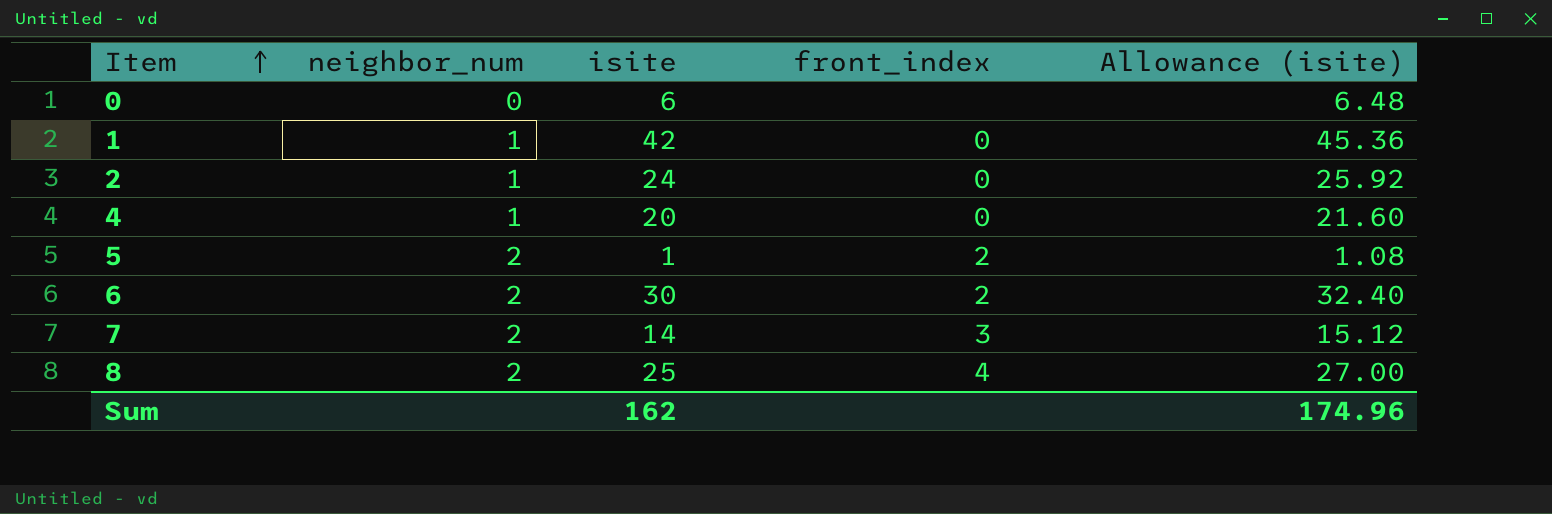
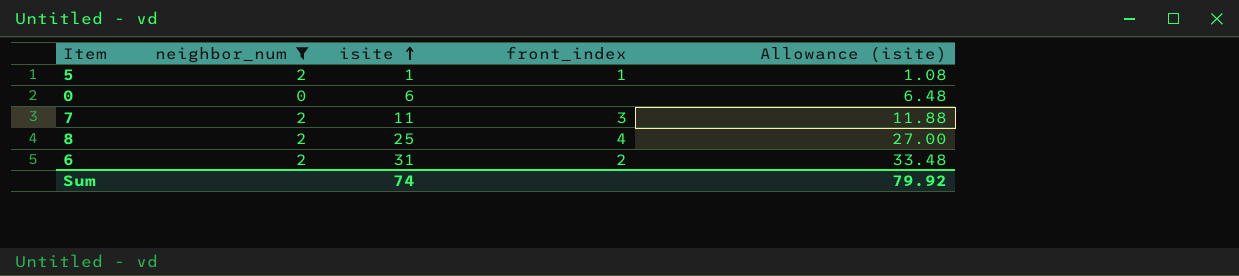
filter: none -> neighbor_num != 1
row order: Item ascending -> isite ascending
5 | front_index: 2 -> 1
7 | isite: 14 -> 11
7 | Allowance (isite): 15.12 -> 11.88
6 | isite: 30 -> 31
6 | Allowance (isite): 32.40 -> 33.48
Sum | isite: 162 -> 74
Sum | Allowance (isite): 174.96 -> 79.92

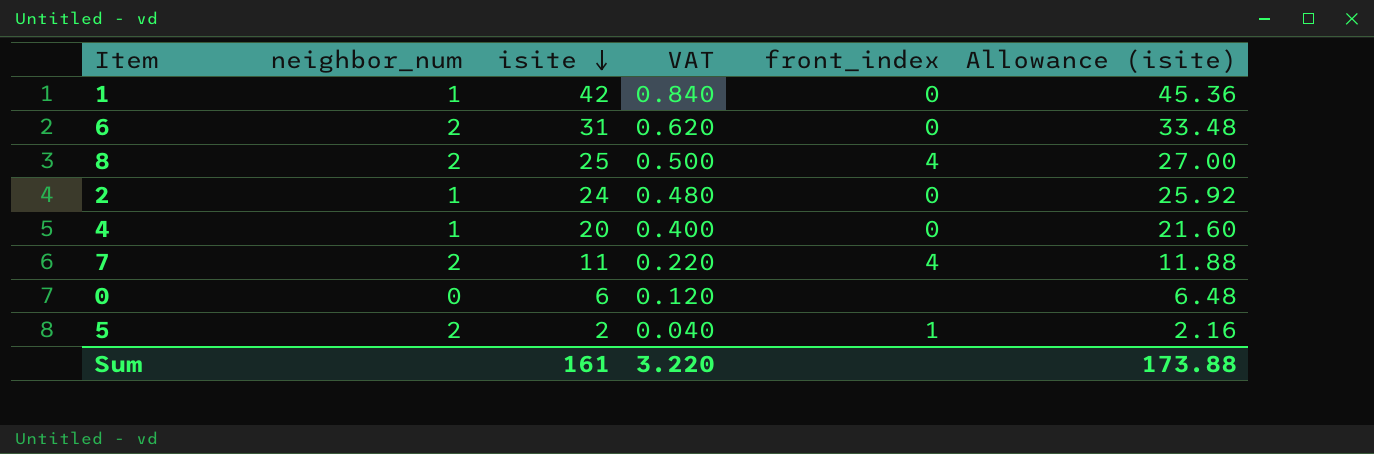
filter: neighbor_num != 1 -> none
row order: isite ascending -> isite descending
column VAT | formula: none -> [isite] * 0.02
6 | front_index: 2 -> 0
7 | front_index: 3 -> 4
5 | isite: 1 -> 2
5 | Allowance (isite): 1.08 -> 2.16
Sum | isite: 74 -> 161
Sum | Allowance (isite): 79.92 -> 173.88

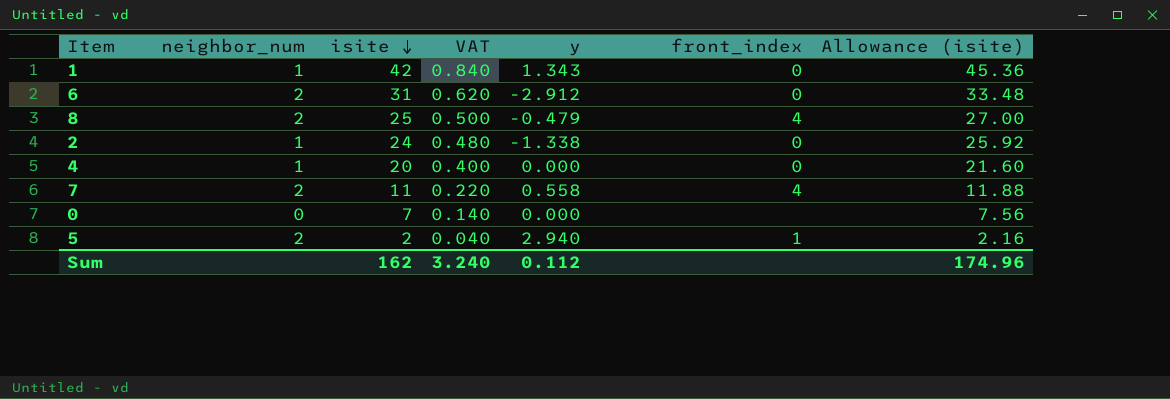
column y | position: none -> 5
0 | isite: 6 -> 7
0 | VAT: 0.120 -> 0.140
0 | Allowance (isite): 6.48 -> 7.56
Sum | isite: 161 -> 162
Sum | VAT: 3.220 -> 3.240
Sum | Allowance (isite): 173.88 -> 174.96

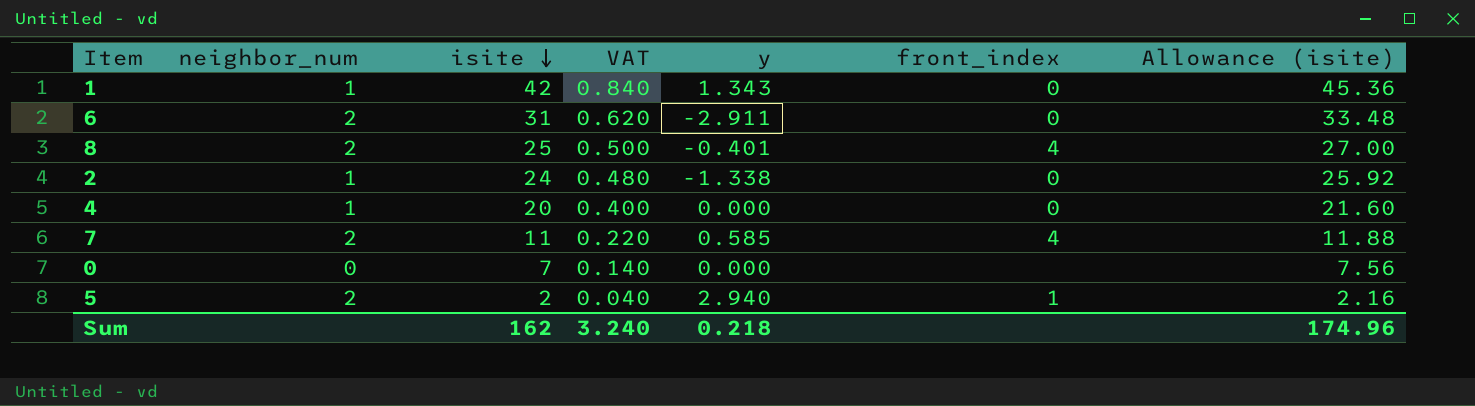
6 | y: -2.912 -> -2.911
8 | y: -0.479 -> -0.401
7 | y: 0.558 -> 0.585
Sum | y: 0.112 -> 0.218

